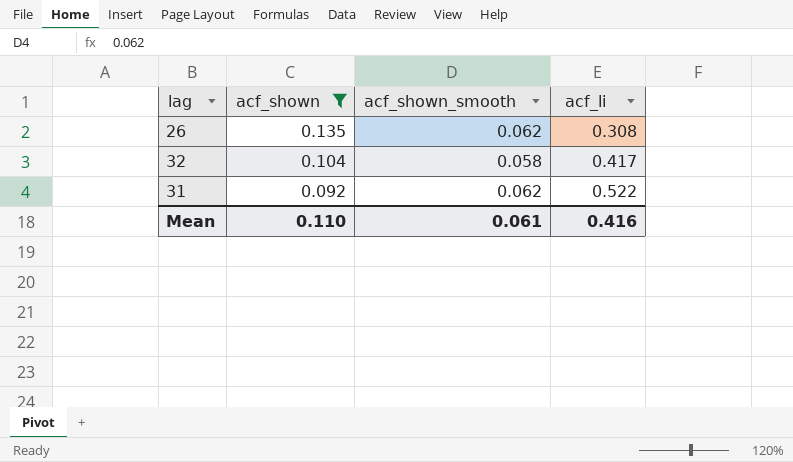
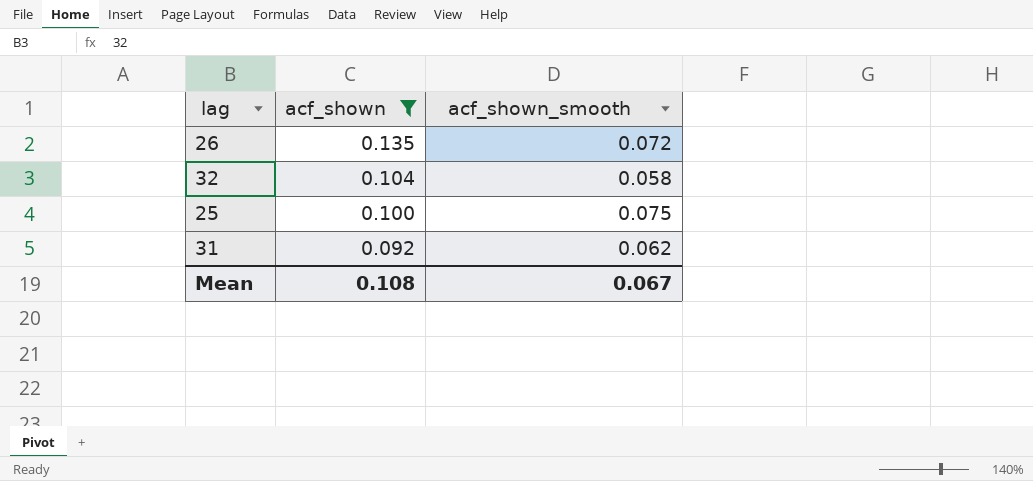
column acf_li | position: 4 -> none
26 | acf_shown_smooth: 0.062 -> 0.072
row 25: none -> 0.100 | 0.075
Mean | acf_shown: 0.110 -> 0.108
Mean | acf_shown_smooth: 0.061 -> 0.067

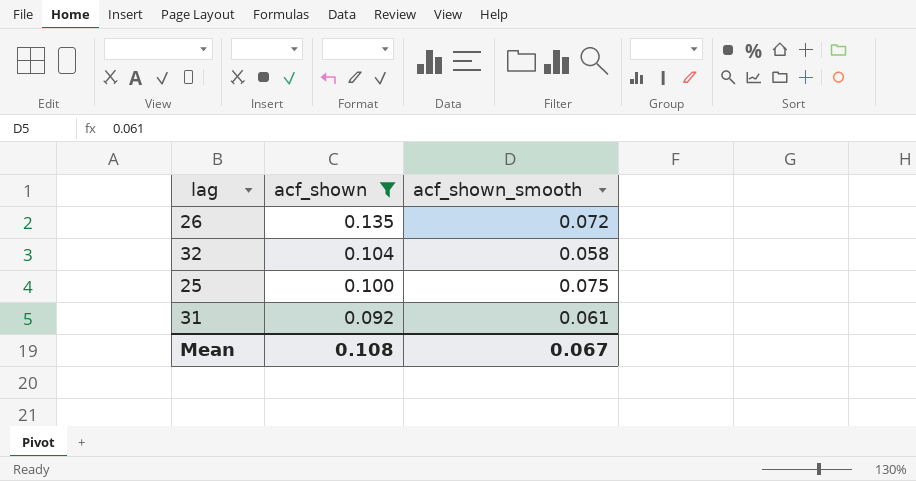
31 | acf_shown_smooth: 0.062 -> 0.061

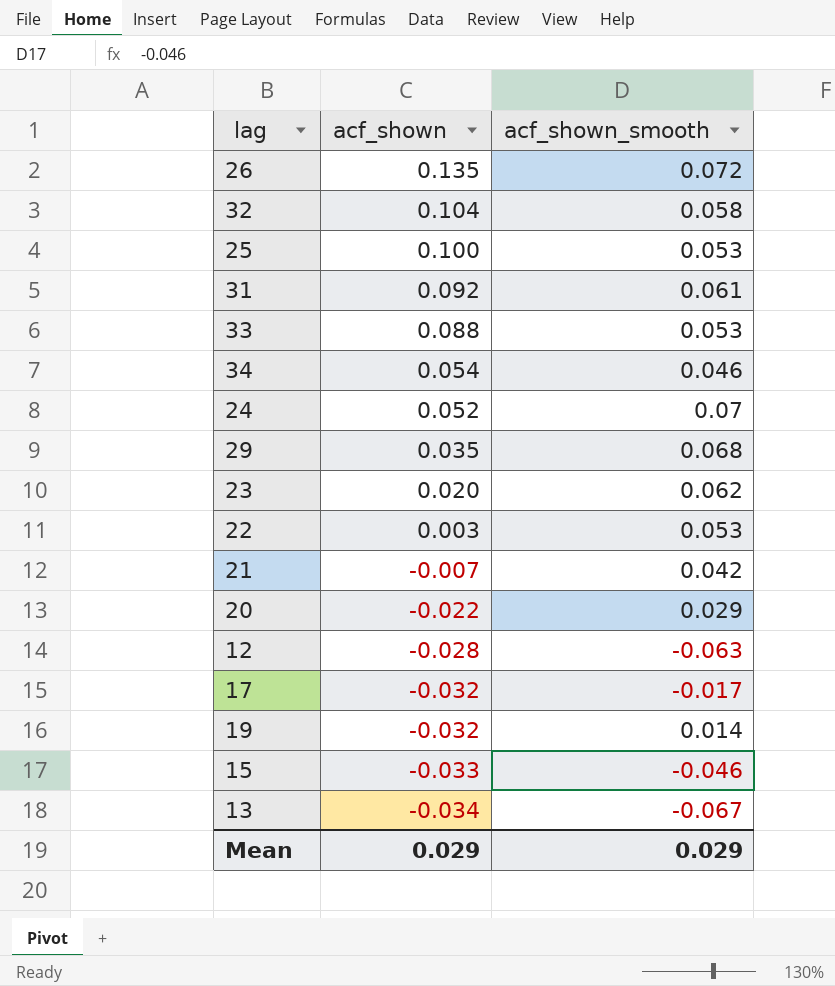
filter: acf_shown >= 0.092 -> none
25 | acf_shown_smooth: 0.075 -> 0.053
Mean | acf_shown: 0.108 -> 0.029
Mean | acf_shown_smooth: 0.067 -> 0.029

